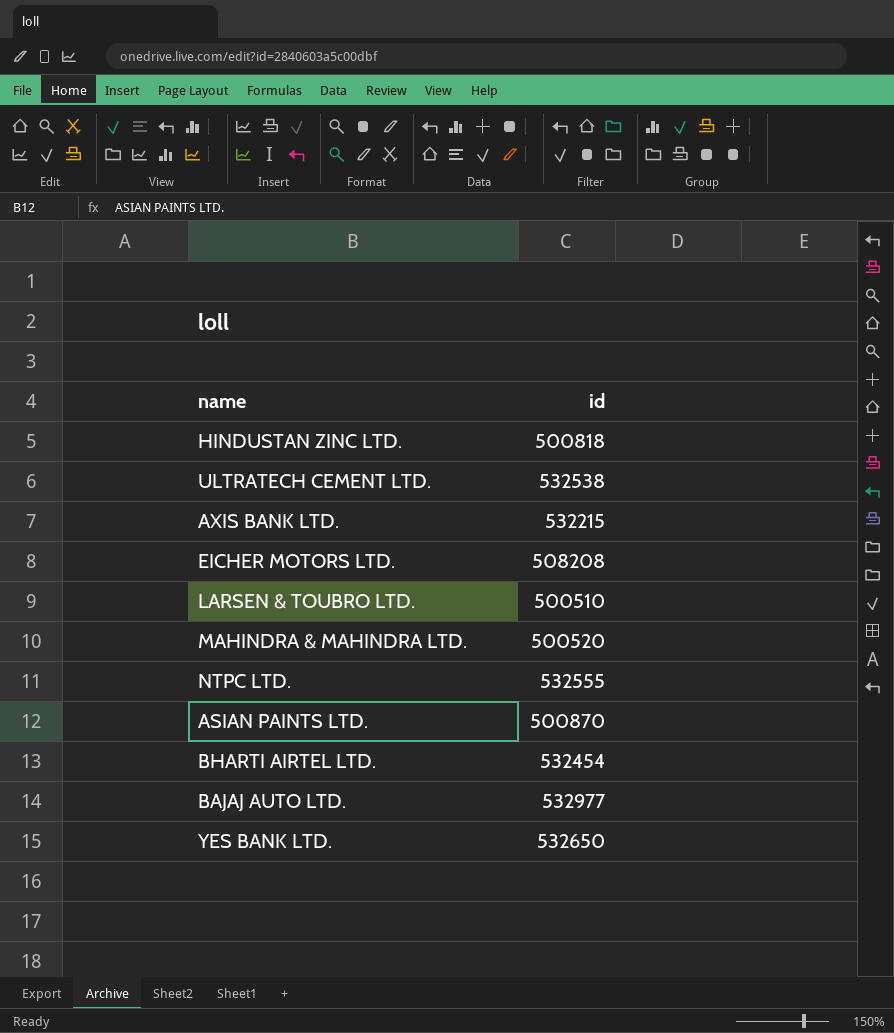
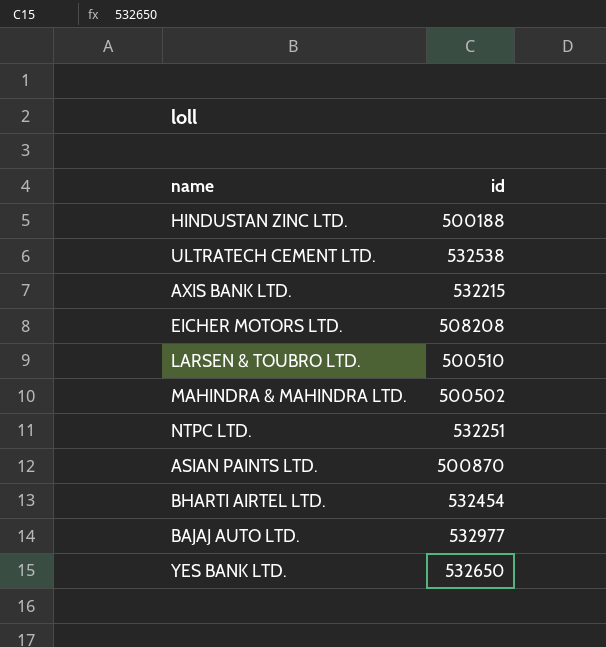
HINDUSTAN ZINC LTD. | id: 500818 -> 500188
MAHINDRA & MAHINDRA LTD. | id: 500520 -> 500502
NTPC LTD. | id: 532555 -> 532251

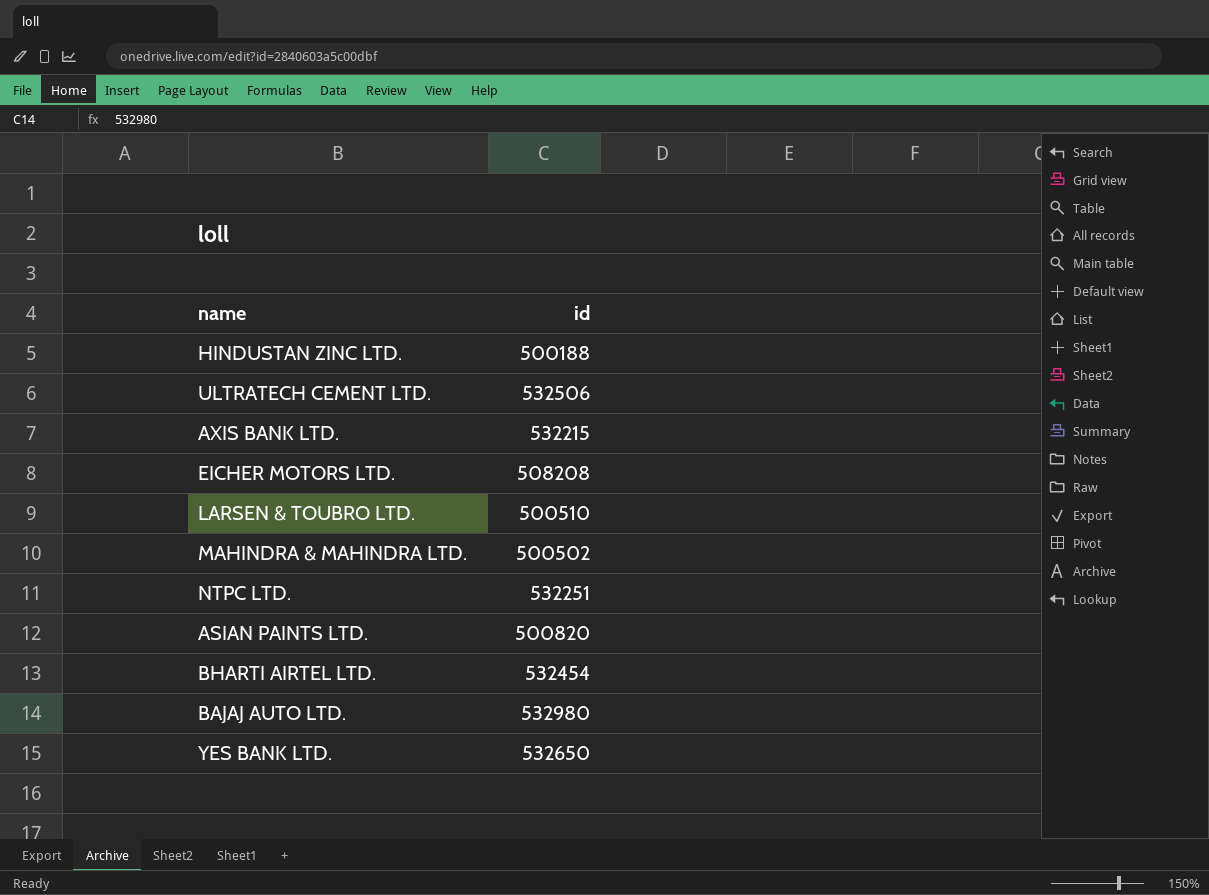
ULTRATECH CEMENT LTD. | id: 532538 -> 532506
ASIAN PAINTS LTD. | id: 500870 -> 500820
BAJAJ AUTO LTD. | id: 532977 -> 532980

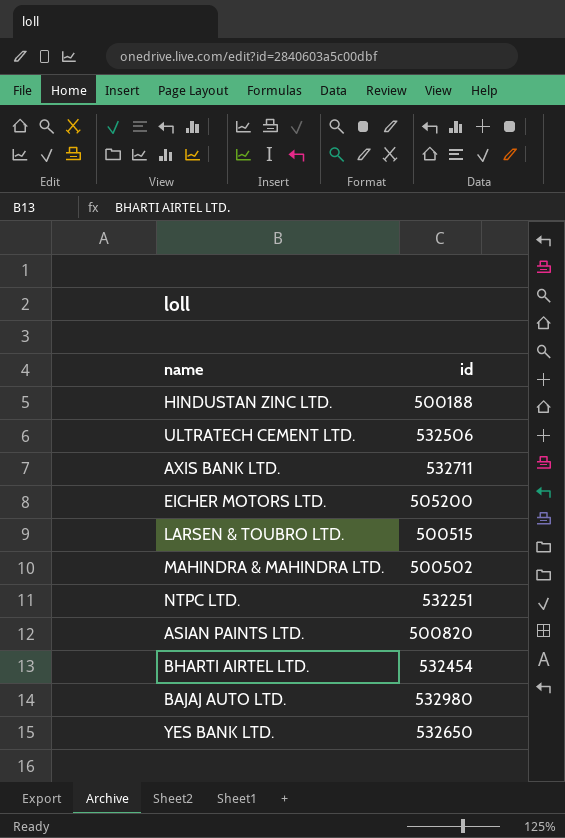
AXIS BANK LTD. | id: 532215 -> 532711
EICHER MOTORS LTD. | id: 508208 -> 505200
LARSEN & TOUBRO LTD. | id: 500510 -> 500515

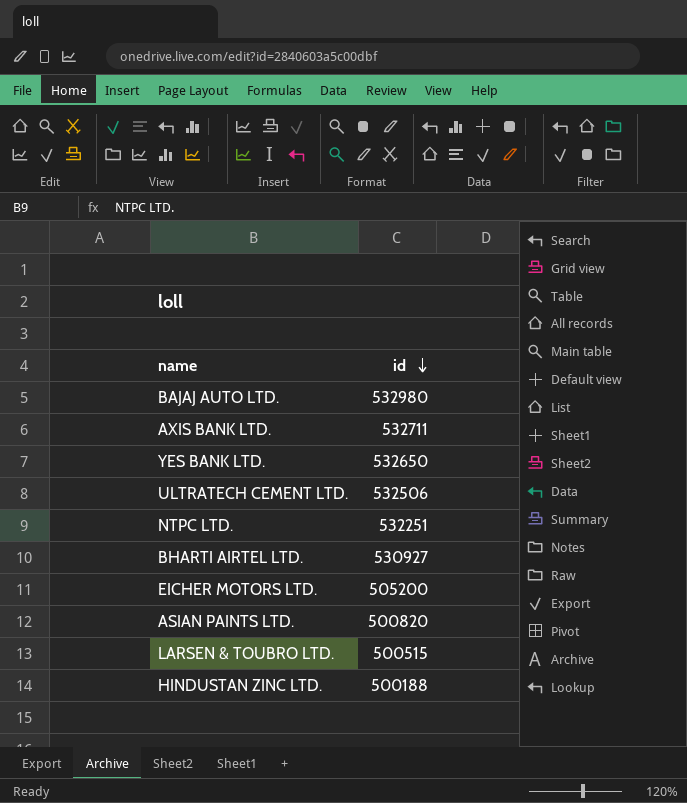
row order: none -> id descending
row MAHINDRA & MAHINDRA LTD.: 500502 -> none
BHARTI AIRTEL LTD. | id: 532454 -> 530927

